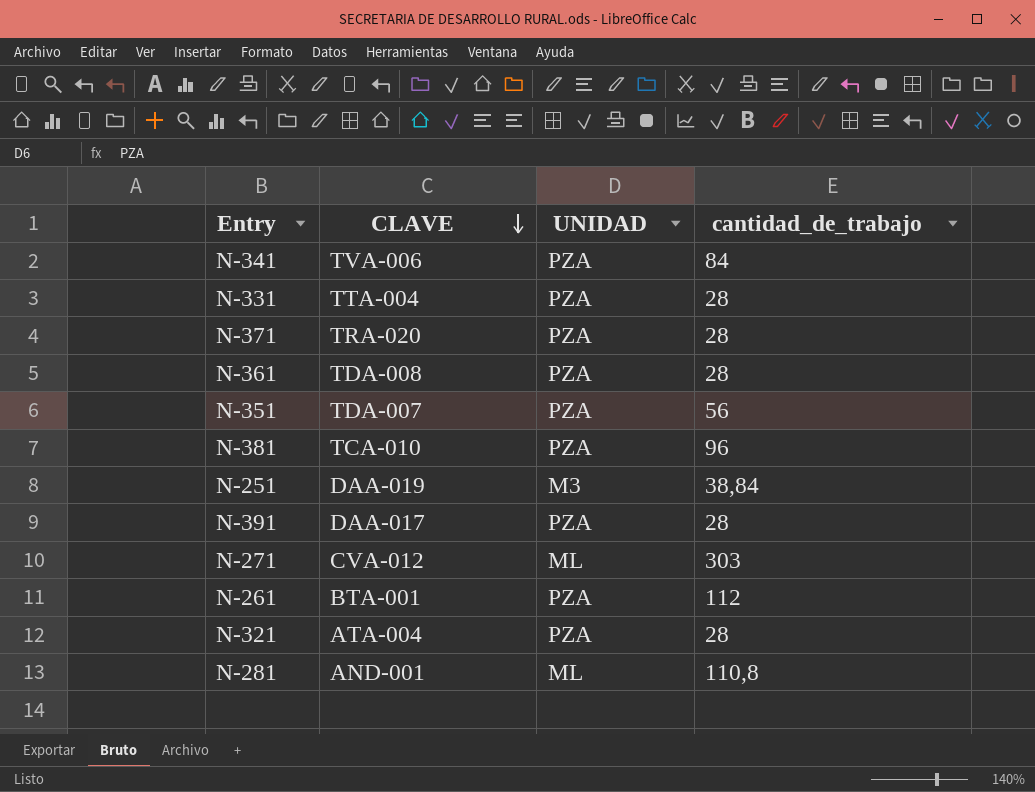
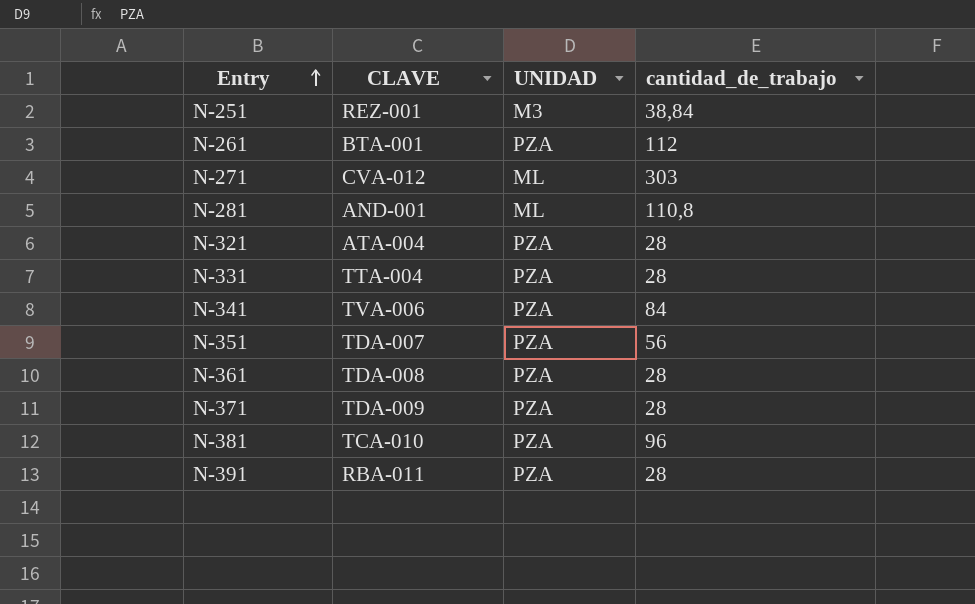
row order: CLAVE descending -> Entry ascending
N-251 | CLAVE: DAA-019 -> REZ-001
N-371 | CLAVE: TRA-020 -> TDA-009
N-391 | CLAVE: DAA-017 -> RBA-011

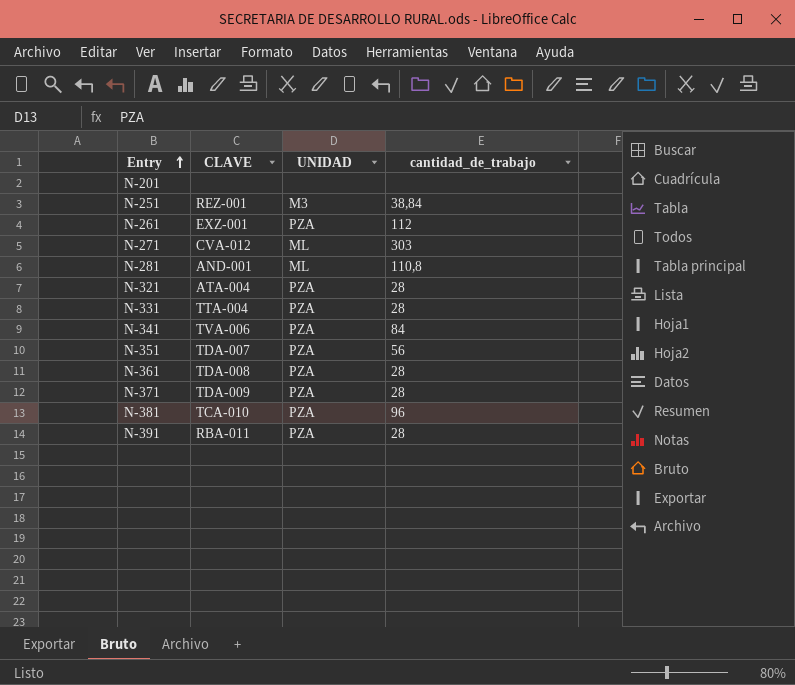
row N-201: none -> none | none | none
N-261 | CLAVE: BTA-001 -> EXZ-001

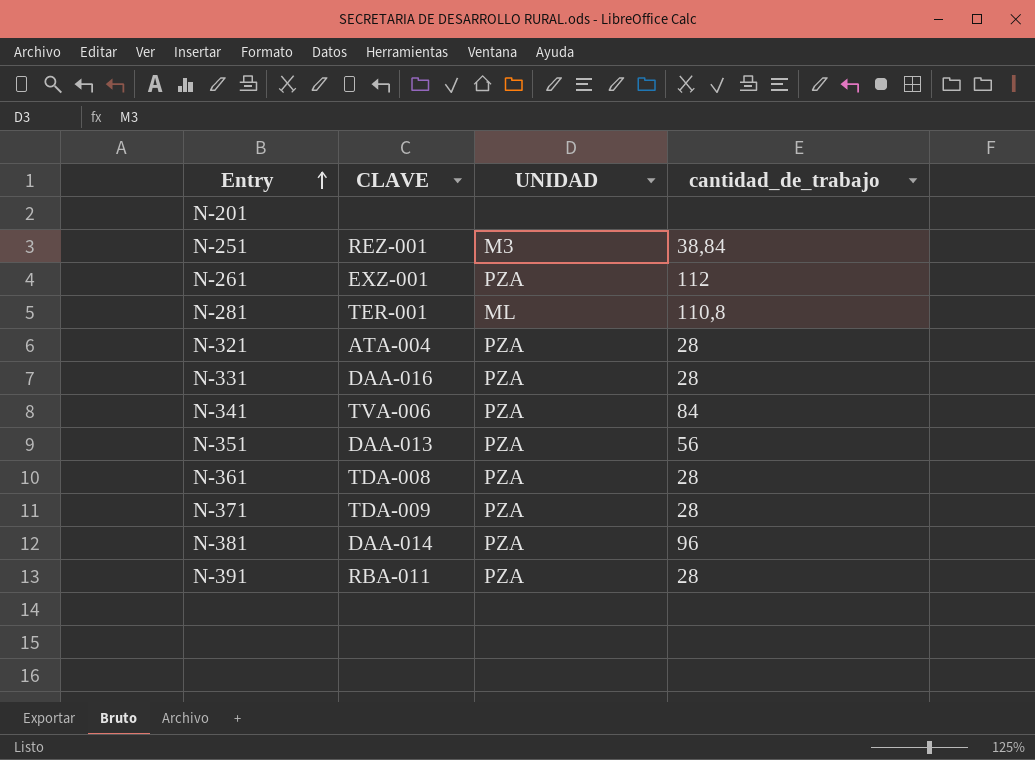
row N-271: CVA-012 | ML | 303 -> none
N-281 | CLAVE: AND-001 -> TER-001
N-331 | CLAVE: TTA-004 -> DAA-016
N-351 | CLAVE: TDA-007 -> DAA-013
N-381 | CLAVE: TCA-010 -> DAA-014

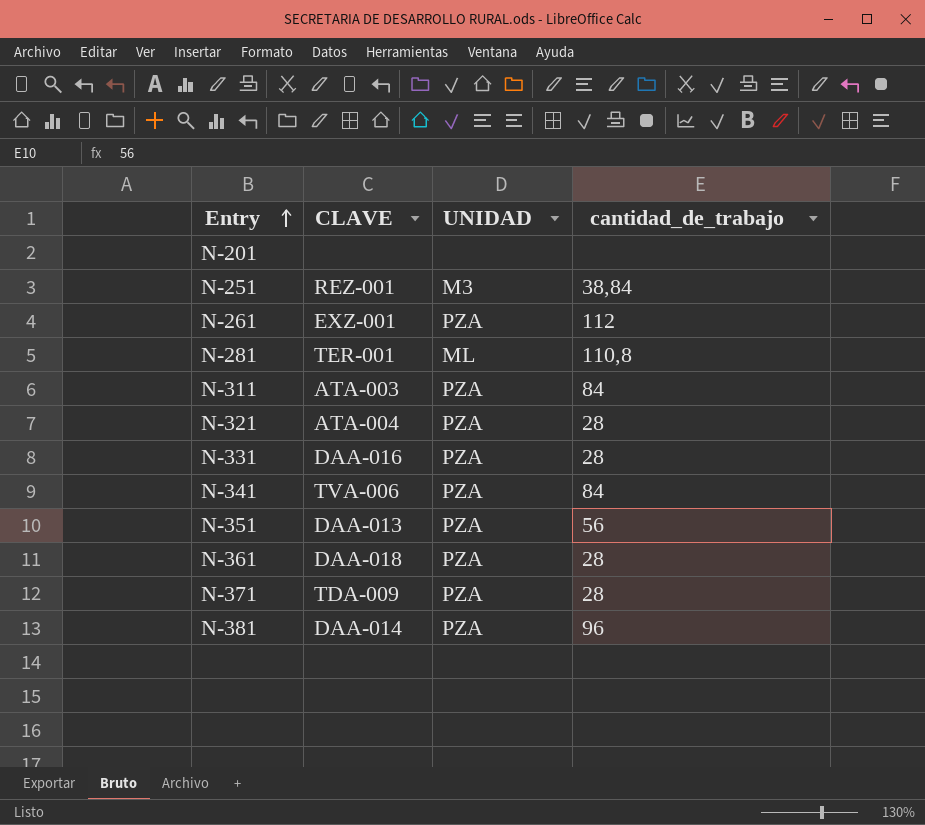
row N-391: RBA-011 | PZA | 28 -> none
row N-311: none -> ATA-003 | PZA | 84
N-361 | CLAVE: TDA-008 -> DAA-018

